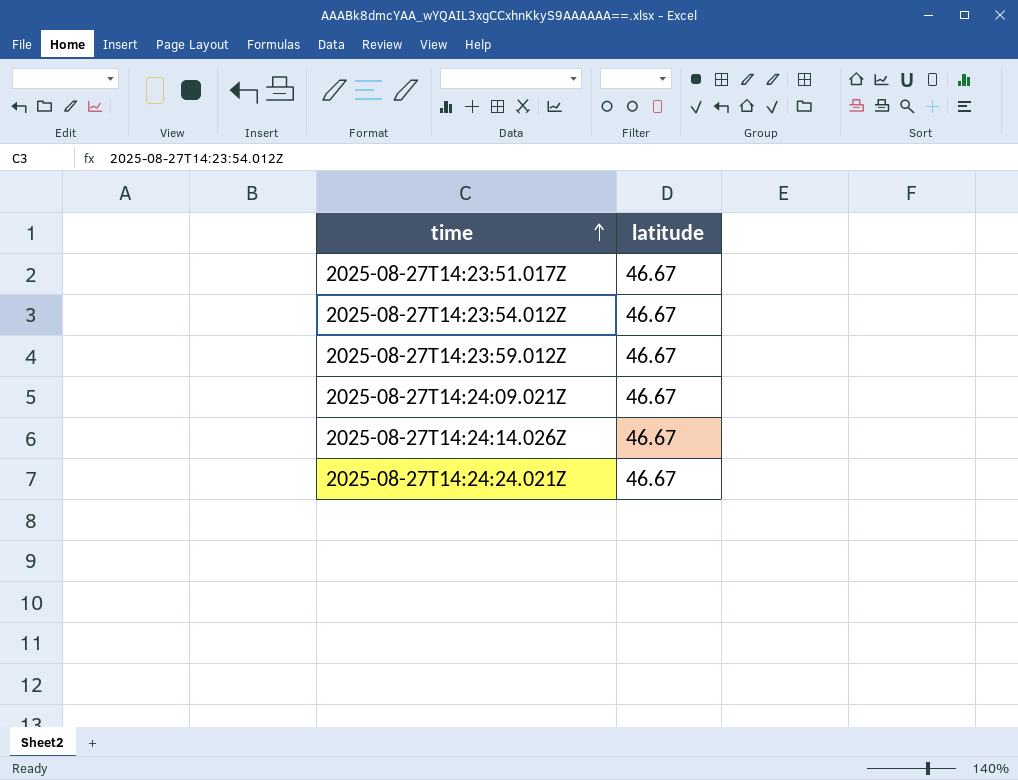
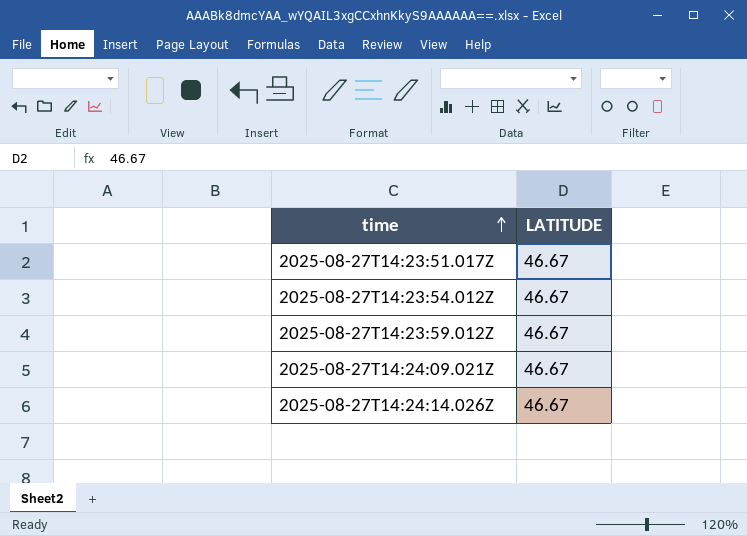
column name: latitude -> LATITUDE
row 2025-08-27T14:24:24.021Z: 46.67 -> none

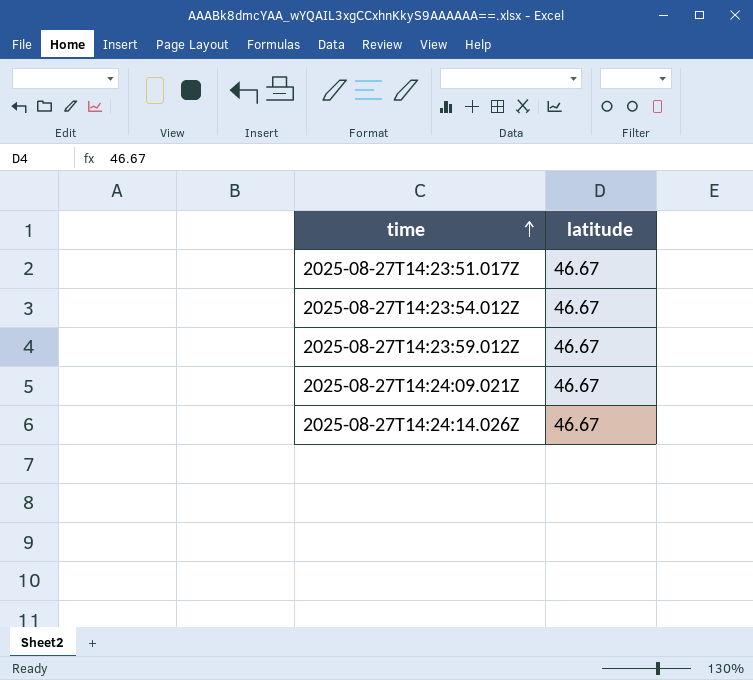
column name: LATITUDE -> latitude

